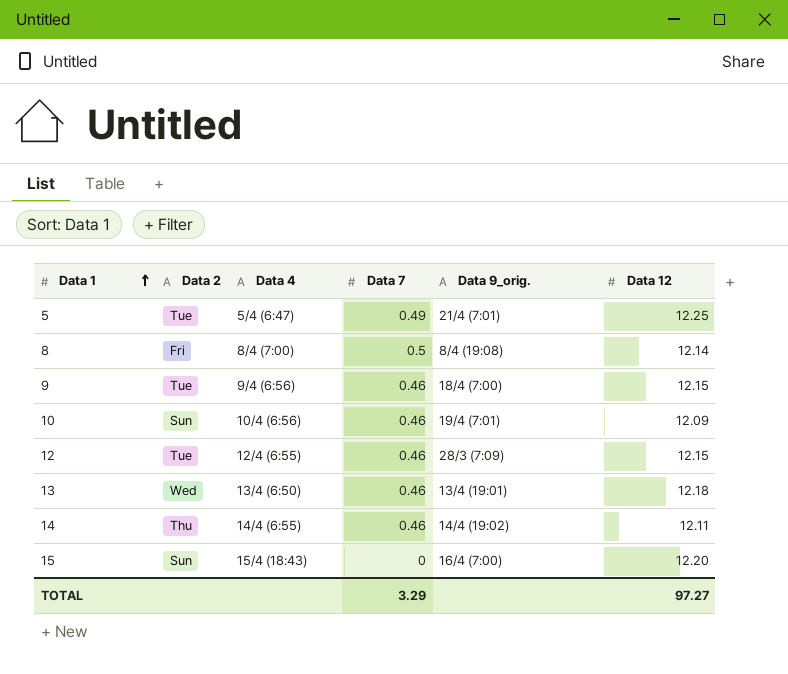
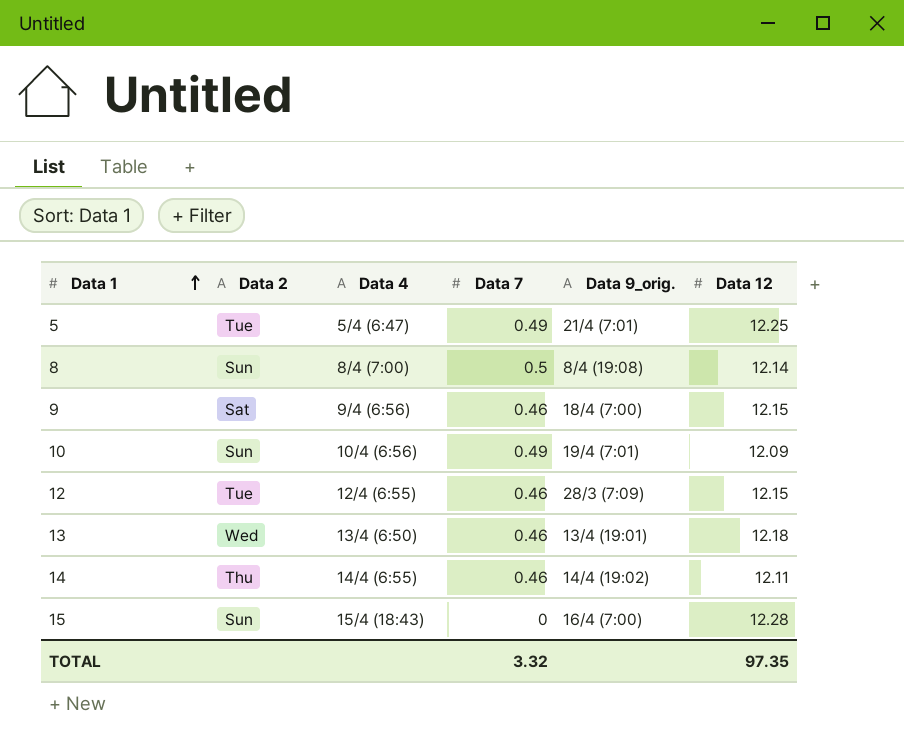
8 | Data 2: Fri -> Sun
9 | Data 2: Tue -> Sat
10 | Data 7: 0.46 -> 0.49
15 | Data 12: 12.20 -> 12.28
TOTAL | Data 7: 3.29 -> 3.32
TOTAL | Data 12: 97.27 -> 97.35

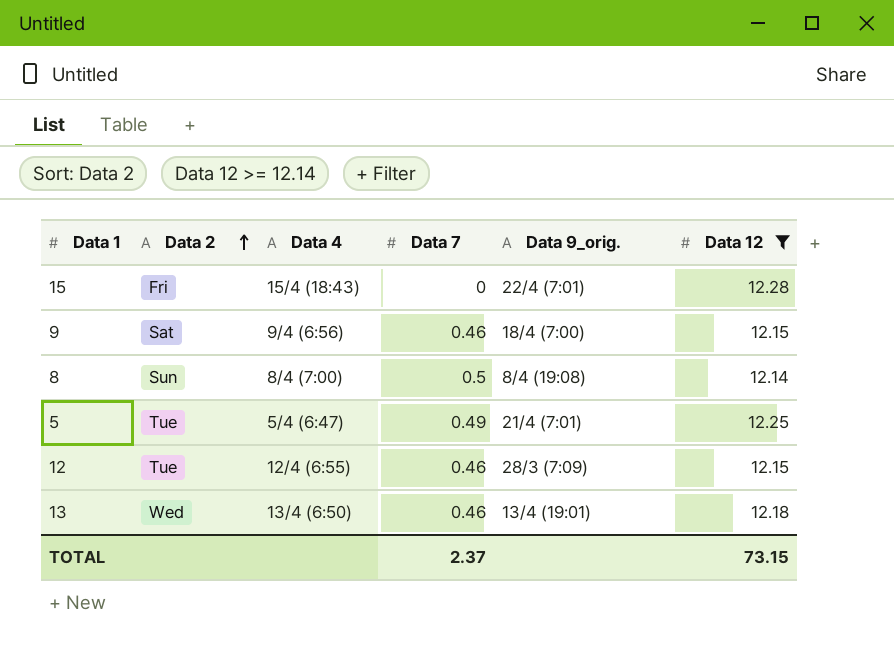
filter: none -> Data 12 >= 12.14
row order: Data 1 ascending -> Data 2 ascending
15 | Data 2: Sun -> Fri
15 | Data 9_orig.: 16/4 (7:00) -> 22/4 (7:01)
TOTAL | Data 7: 3.32 -> 2.37
TOTAL | Data 12: 97.35 -> 73.15

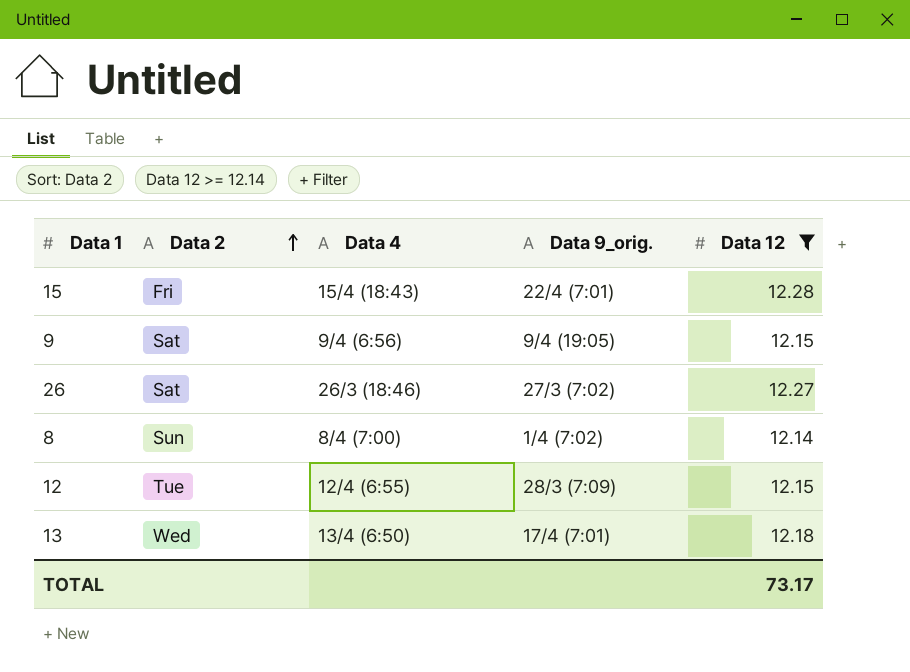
column Data 7 | position: 4 -> none
row 5: Tue | 5/4 (6:47) | 0.49 | 21/4 (7:01) | 12.25 -> none
9 | Data 9_orig.: 18/4 (7:00) -> 9/4 (19:05)
row 26: none -> Sat | 26/3 (18:46) | 27/3 (7:02) | 12.27
8 | Data 9_orig.: 8/4 (19:08) -> 1/4 (7:02)
13 | Data 9_orig.: 13/4 (19:01) -> 17/4 (7:01)
TOTAL | Data 12: 73.15 -> 73.17

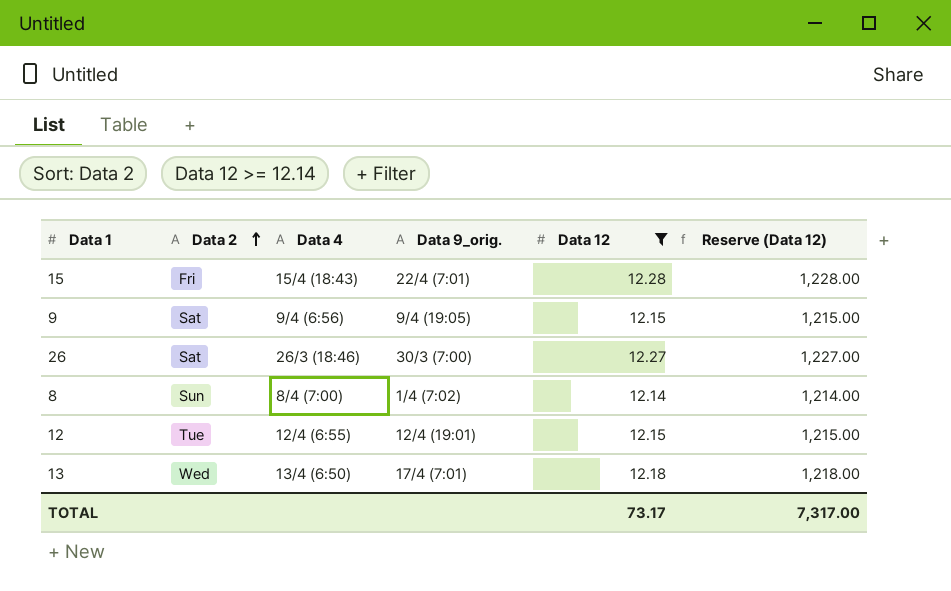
column Reserve (Data 12) | formula: none -> [Data 12] * 100
26 | Data 9_orig.: 27/3 (7:02) -> 30/3 (7:00)
12 | Data 9_orig.: 28/3 (7:09) -> 12/4 (19:01)

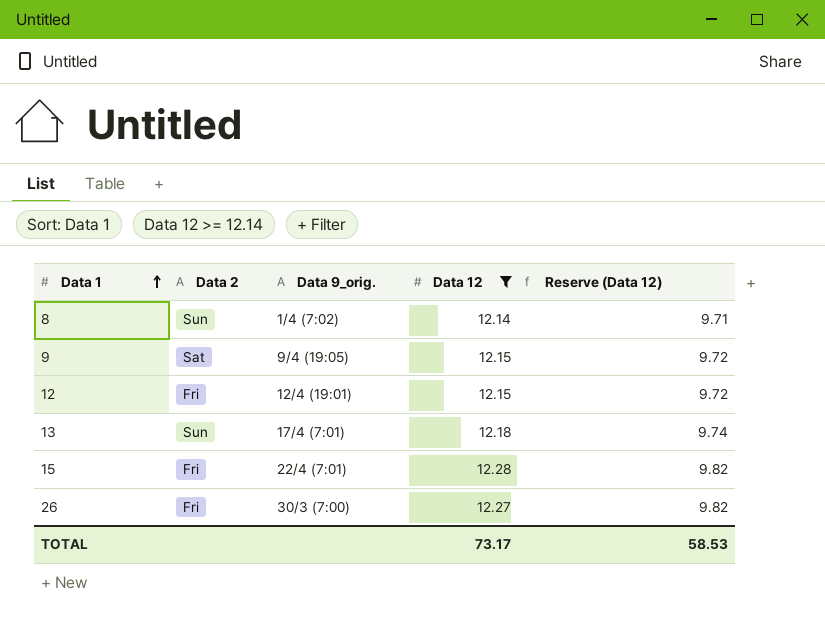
row order: Data 2 ascending -> Data 1 ascending
column Data 4 | position: 3 -> none
column Reserve (Data 12) | formula: [Data 12] * 100 -> [Data 12] * 0.8
12 | Data 2: Tue -> Fri
13 | Data 2: Wed -> Sun
26 | Data 2: Sat -> Fri
TOTAL | Reserve (Data 12): 7,317.00 -> 58.53

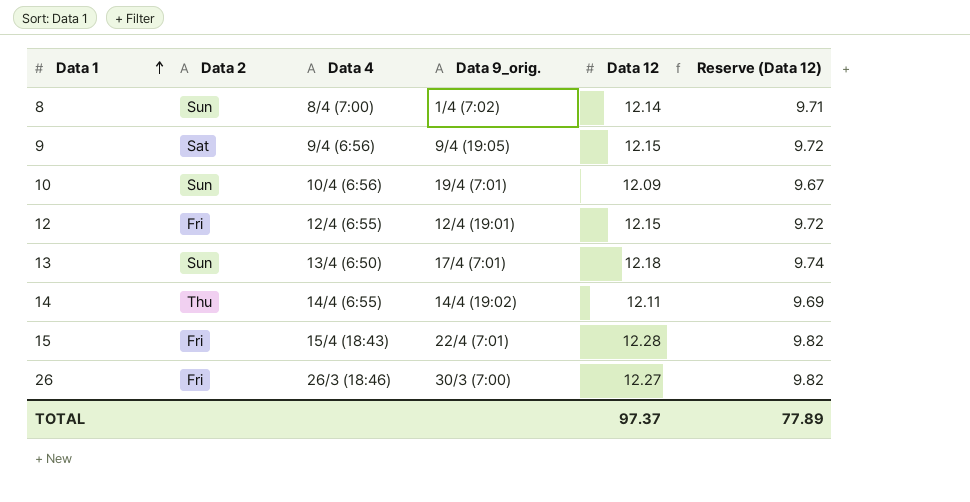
filter: Data 12 >= 12.14 -> none
column Data 4 | position: none -> 3
TOTAL | Data 12: 73.17 -> 97.37
TOTAL | Reserve (Data 12): 58.53 -> 77.89

